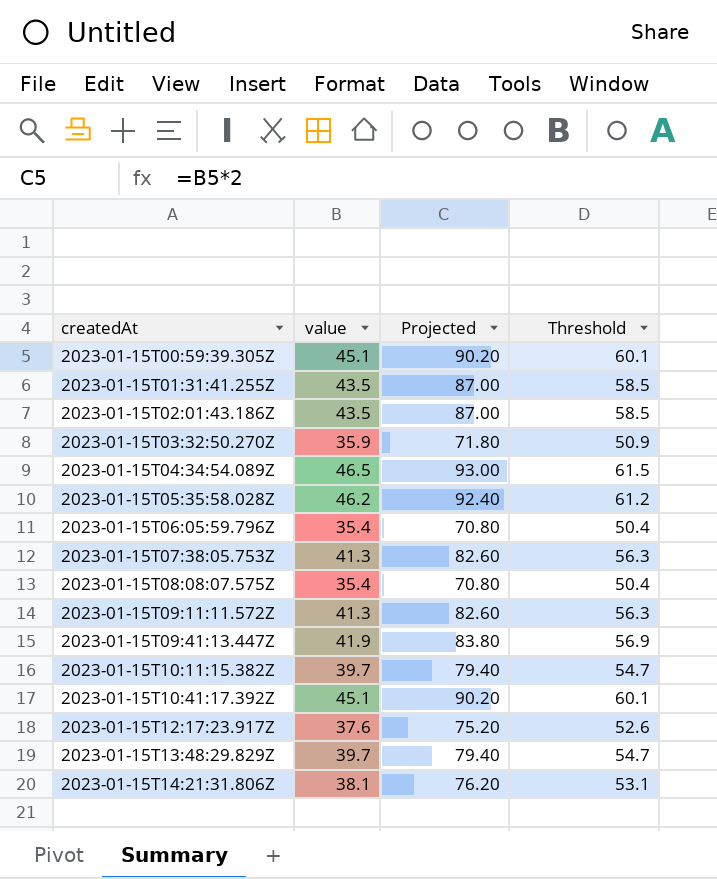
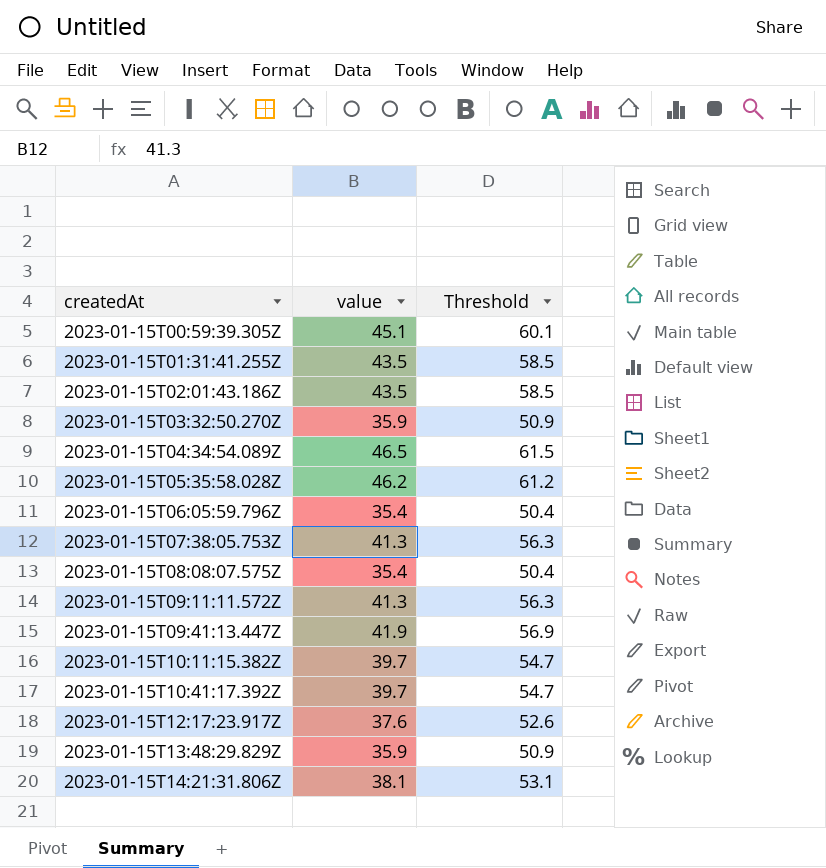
column Projected | formula: [value] * 2 -> none
2023-01-15T10:41:17.392Z | value: 45.1 -> 39.7
2023-01-15T10:41:17.392Z | Threshold: 60.1 -> 54.7
2023-01-15T13:48:29.829Z | value: 39.7 -> 35.9
2023-01-15T13:48:29.829Z | Threshold: 54.7 -> 50.9

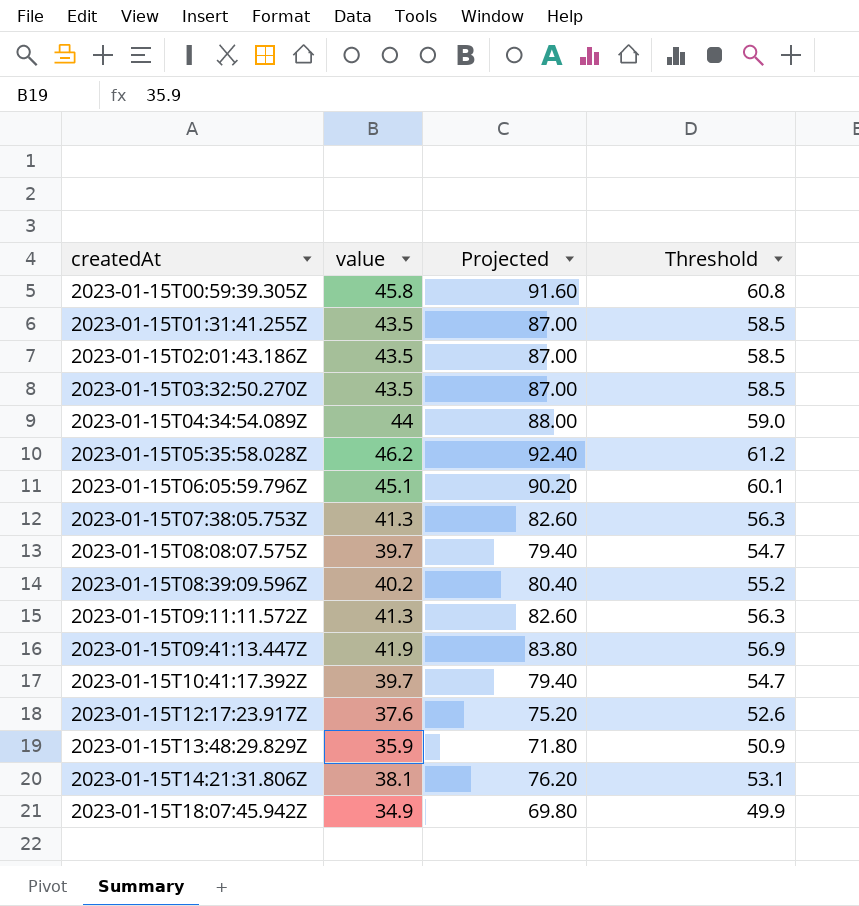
column Projected | formula: none -> [value] * 2
row 2023-01-15T10:11:15.382Z: 39.7 | 54.7 -> none
2023-01-15T00:59:39.305Z | value: 45.1 -> 45.8
2023-01-15T00:59:39.305Z | Threshold: 60.1 -> 60.8
2023-01-15T03:32:50.270Z | value: 35.9 -> 43.5
2023-01-15T03:32:50.270Z | Threshold: 50.9 -> 58.5
2023-01-15T04:34:54.089Z | value: 46.5 -> 44
2023-01-15T04:34:54.089Z | Threshold: 61.5 -> 59.0
2023-01-15T06:05:59.796Z | value: 35.4 -> 45.1
2023-01-15T06:05:59.796Z | Threshold: 50.4 -> 60.1
2023-01-15T08:08:07.575Z | value: 35.4 -> 39.7
2023-01-15T08:08:07.575Z | Threshold: 50.4 -> 54.7
row 2023-01-15T08:39:09.596Z: none -> 40.2 | 80.40 | 55.2
row 2023-01-15T18:07:45.942Z: none -> 34.9 | 69.80 | 49.9

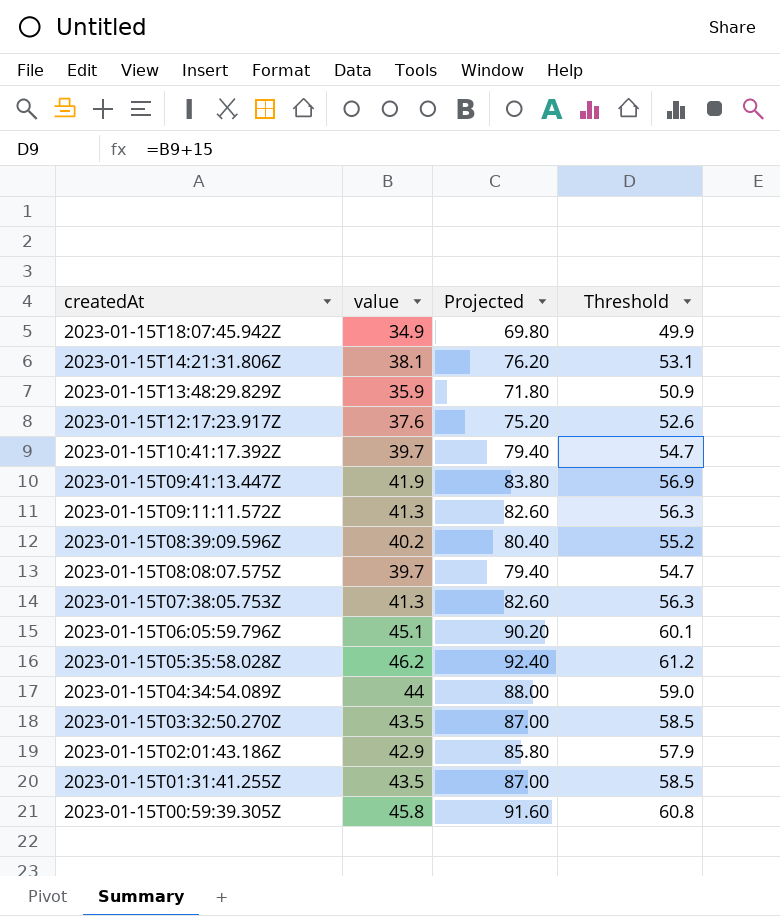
row order: createdAt ascending -> createdAt descending
2023-01-15T02:01:43.186Z | value: 43.5 -> 42.9
2023-01-15T02:01:43.186Z | Projected: 87.00 -> 85.80
2023-01-15T02:01:43.186Z | Threshold: 58.5 -> 57.9

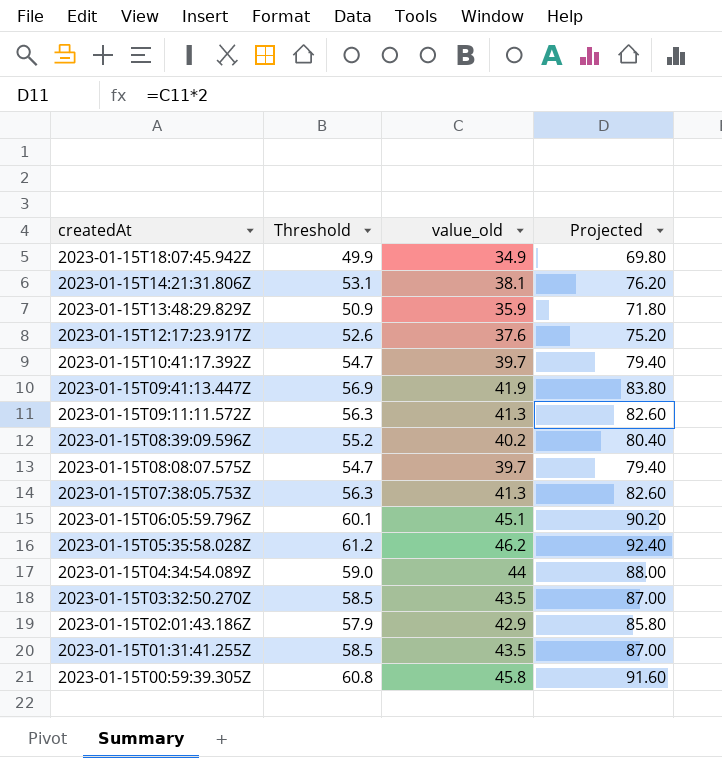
column Threshold | position: 4 -> 2
column name: value -> value_old

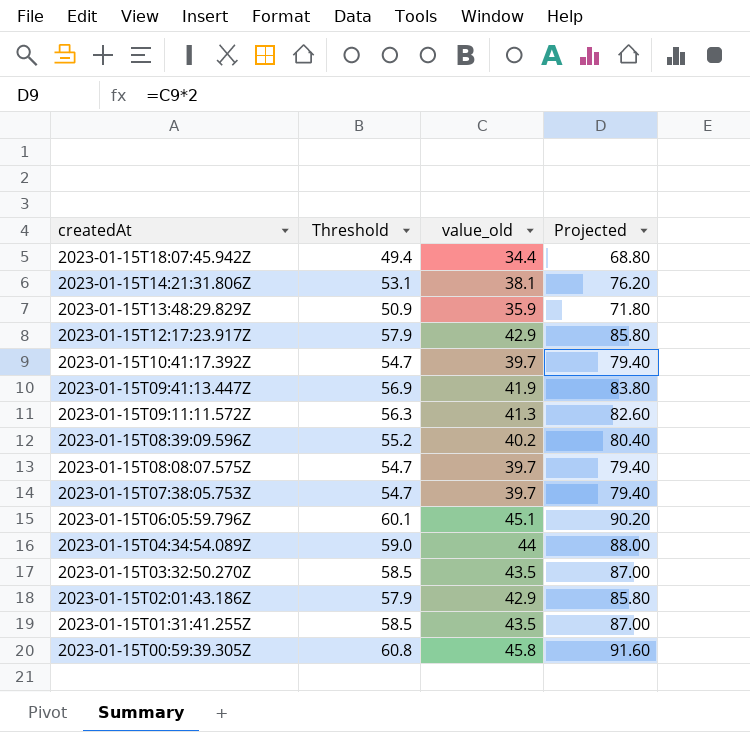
row 2023-01-15T05:35:58.028Z: 61.2 | 46.2 | 92.40 -> none
2023-01-15T18:07:45.942Z | Threshold: 49.9 -> 49.4
2023-01-15T18:07:45.942Z | value_old: 34.9 -> 34.4
2023-01-15T18:07:45.942Z | Projected: 69.80 -> 68.80
2023-01-15T12:17:23.917Z | Threshold: 52.6 -> 57.9
2023-01-15T12:17:23.917Z | value_old: 37.6 -> 42.9
2023-01-15T12:17:23.917Z | Projected: 75.20 -> 85.80
2023-01-15T07:38:05.753Z | Threshold: 56.3 -> 54.7
2023-01-15T07:38:05.753Z | value_old: 41.3 -> 39.7
2023-01-15T07:38:05.753Z | Projected: 82.60 -> 79.40

